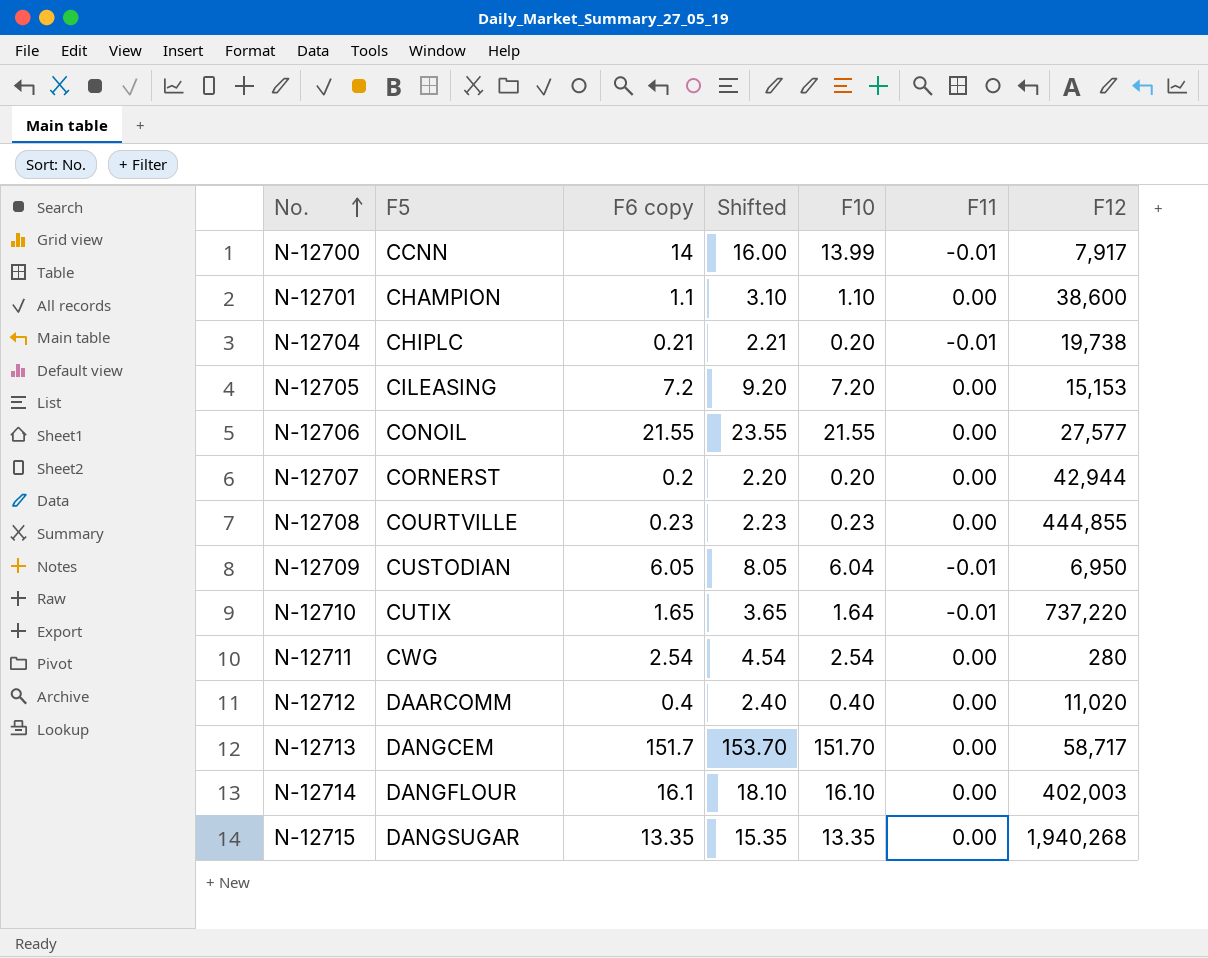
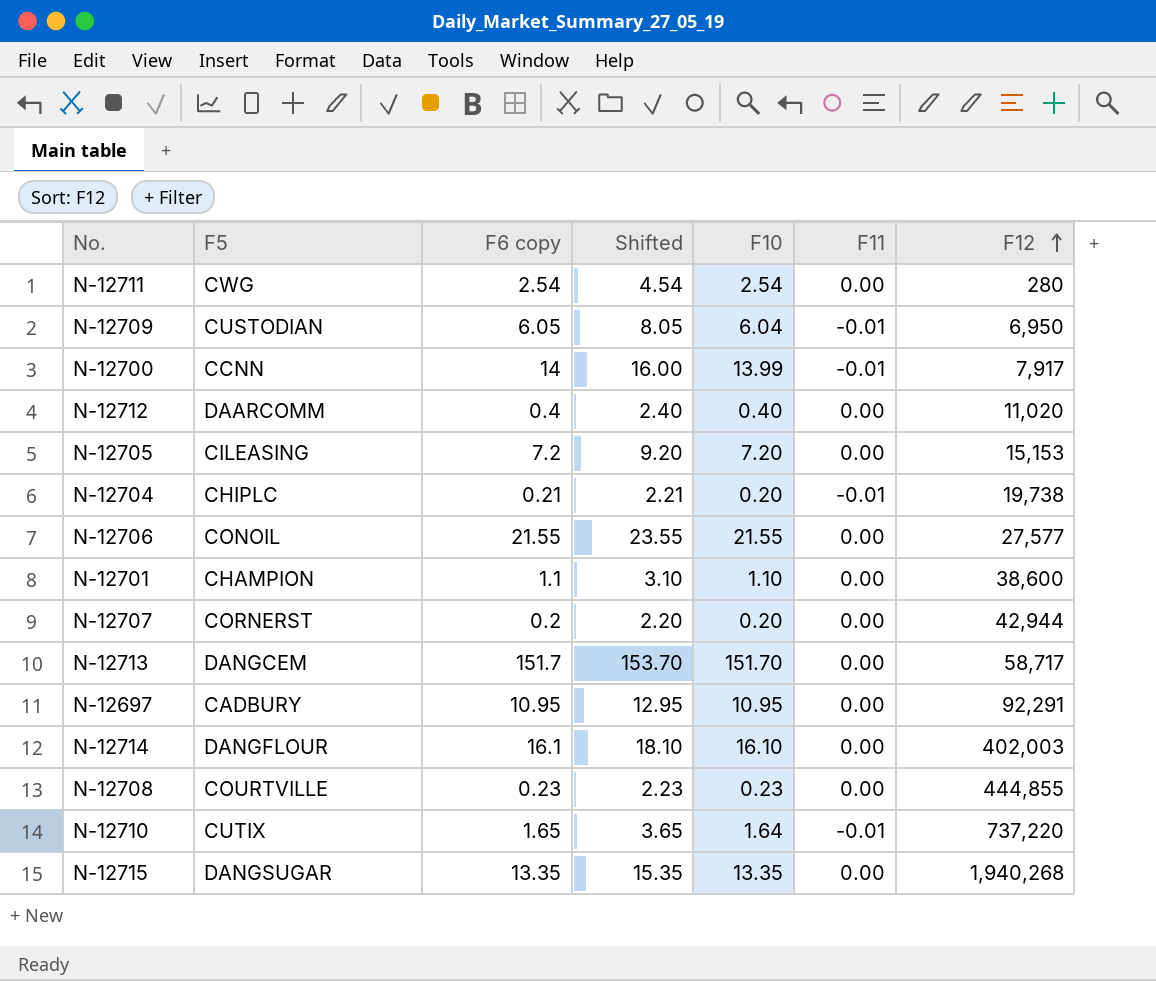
row order: No. ascending -> F12 ascending
row N-12697: none -> CADBURY | 10.95 | 12.95 | 10.95 | 0.00 | 92,291

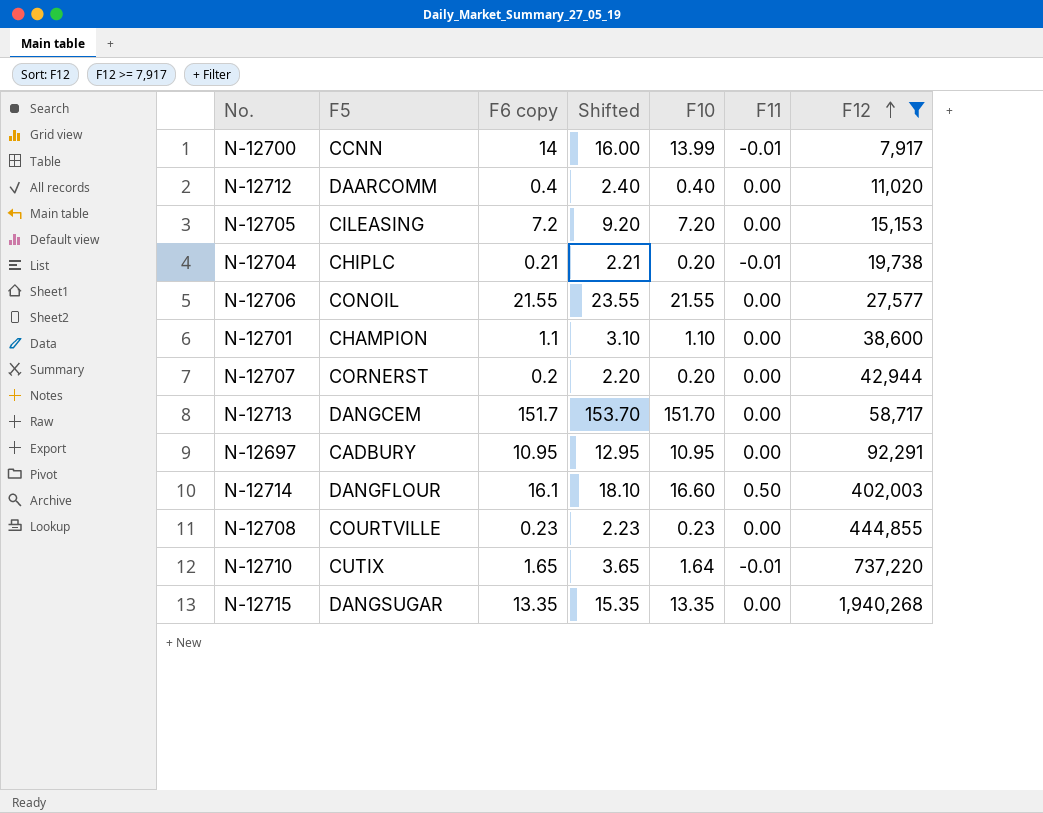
filter: none -> F12 >= 7,917
N-12714 | F10: 16.10 -> 16.60
N-12714 | F11: 0.00 -> 0.50

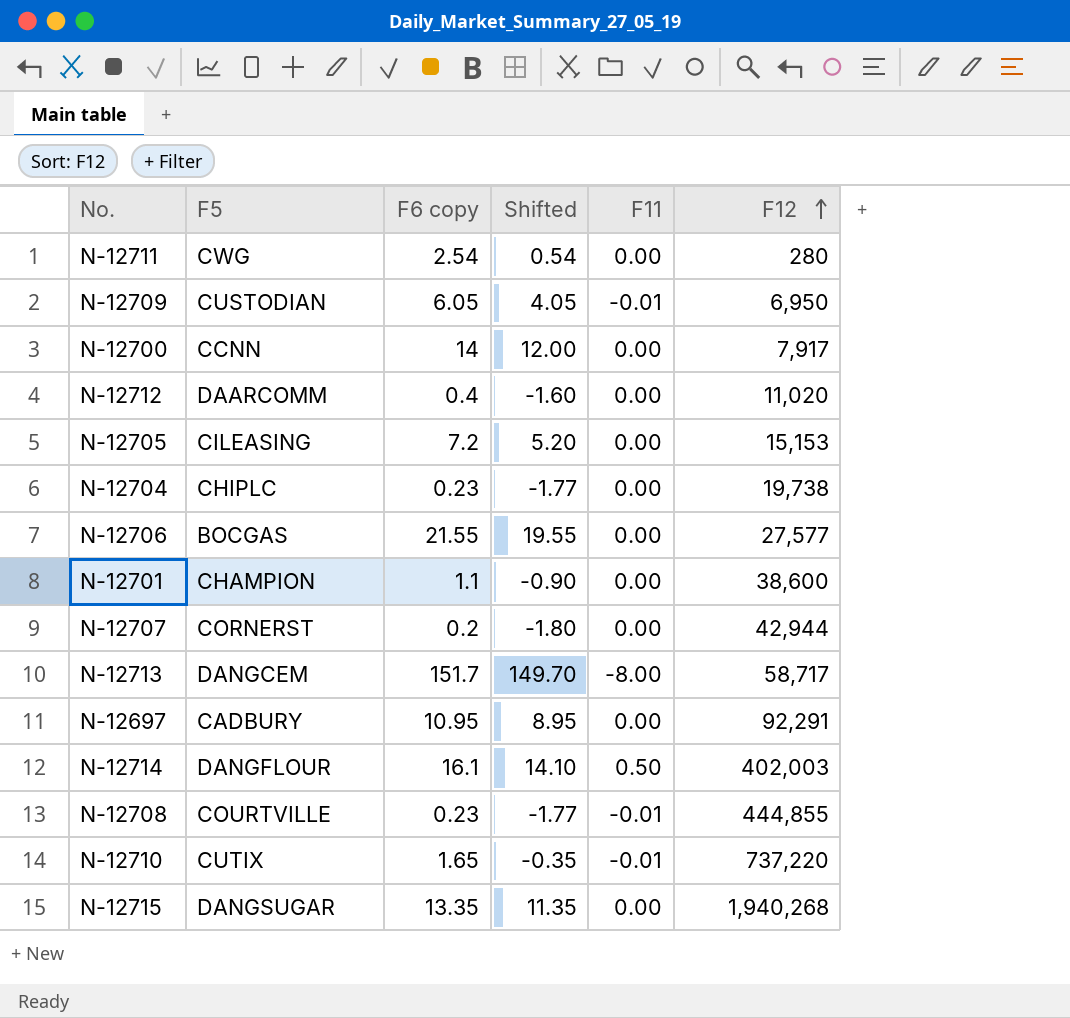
filter: F12 >= 7,917 -> none
column F10 | formula: [F6 copy] + [F11] -> none
column Shifted | formula: [F6 copy] + 2 -> [F6 copy] - 2
N-12700 | F11: -0.01 -> 0.00
N-12704 | F6 copy: 0.21 -> 0.23
N-12704 | F11: -0.01 -> 0.00
N-12706 | F5: CONOIL -> BOCGAS
N-12713 | F11: 0.00 -> -8.00
N-12708 | F11: 0.00 -> -0.01

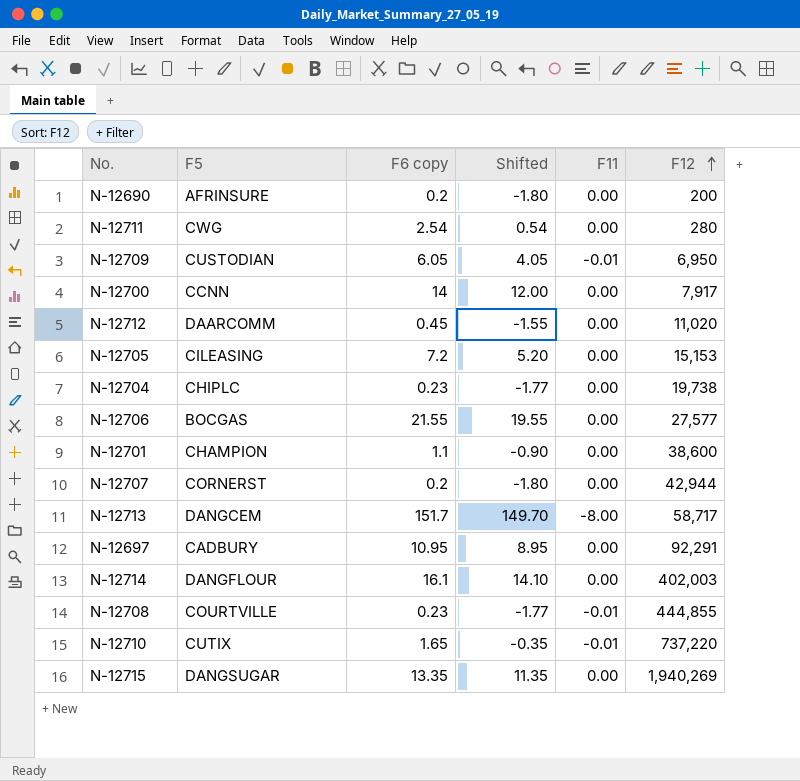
row N-12690: none -> AFRINSURE | 0.2 | -1.80 | 0.00 | 200
N-12712 | F6 copy: 0.4 -> 0.45
N-12712 | Shifted: -1.60 -> -1.55
N-12714 | F11: 0.50 -> 0.00
N-12715 | F12: 1,940,268 -> 1,940,269

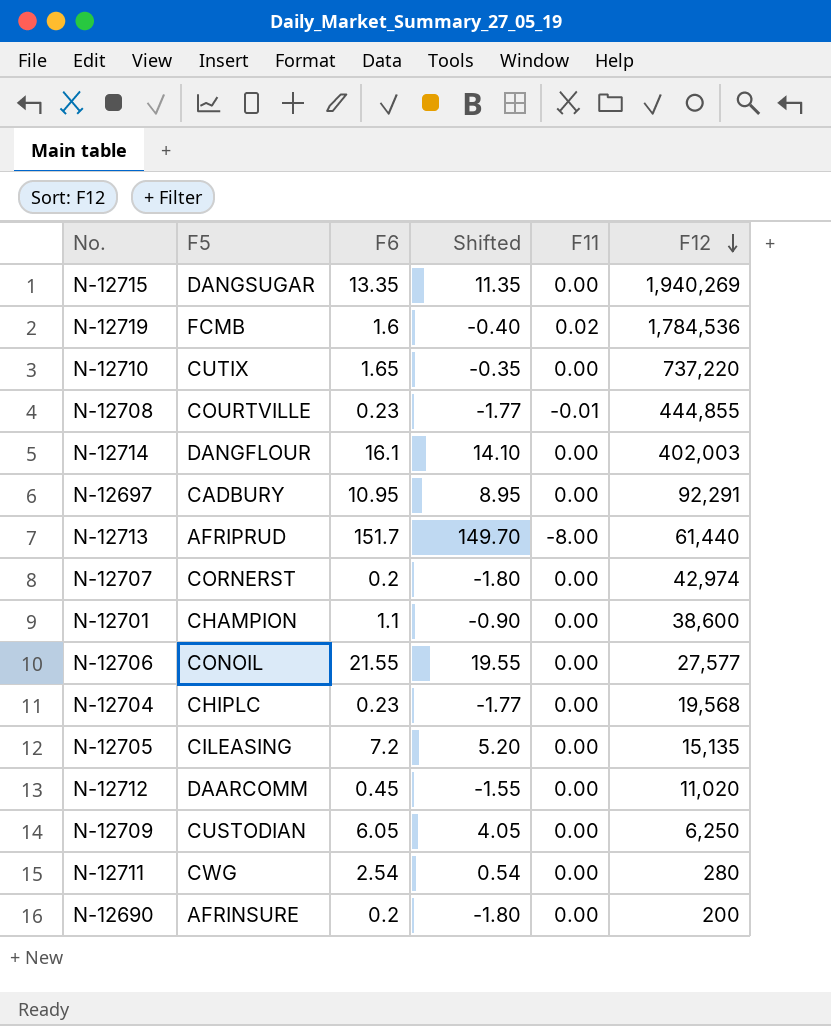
row order: F12 ascending -> F12 descending
column name: F6 copy -> F6
row N-12700: CCNN | 14 | 12.00 | 0.00 | 7,917 -> none
row N-12719: none -> FCMB | 1.6 | -0.40 | 0.02 | 1,784,536
N-12710 | F11: -0.01 -> 0.00
N-12713 | F5: DANGCEM -> AFRIPRUD
N-12713 | F12: 58,717 -> 61,440
N-12707 | F12: 42,944 -> 42,974
N-12706 | F5: BOCGAS -> CONOIL
N-12704 | F12: 19,738 -> 19,568
N-12705 | F12: 15,153 -> 15,135
N-12709 | F11: -0.01 -> 0.00
N-12709 | F12: 6,950 -> 6,250

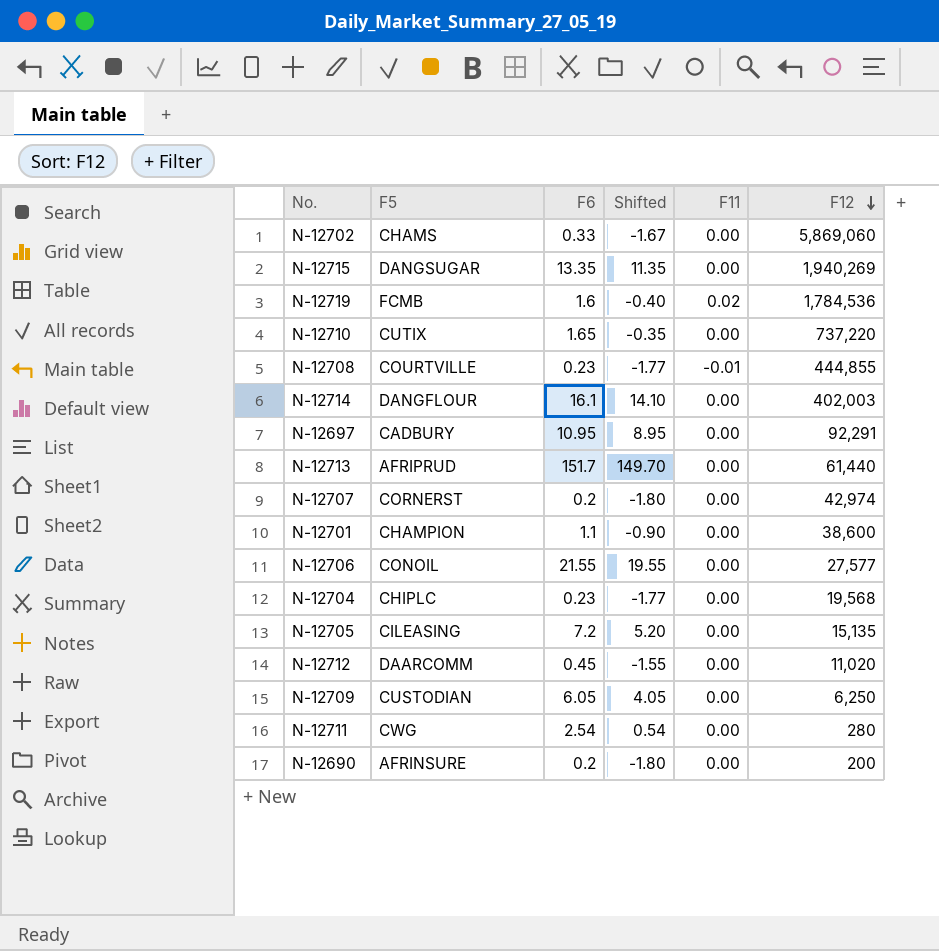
row N-12702: none -> CHAMS | 0.33 | -1.67 | 0.00 | 5,869,060
N-12713 | F11: -8.00 -> 0.00

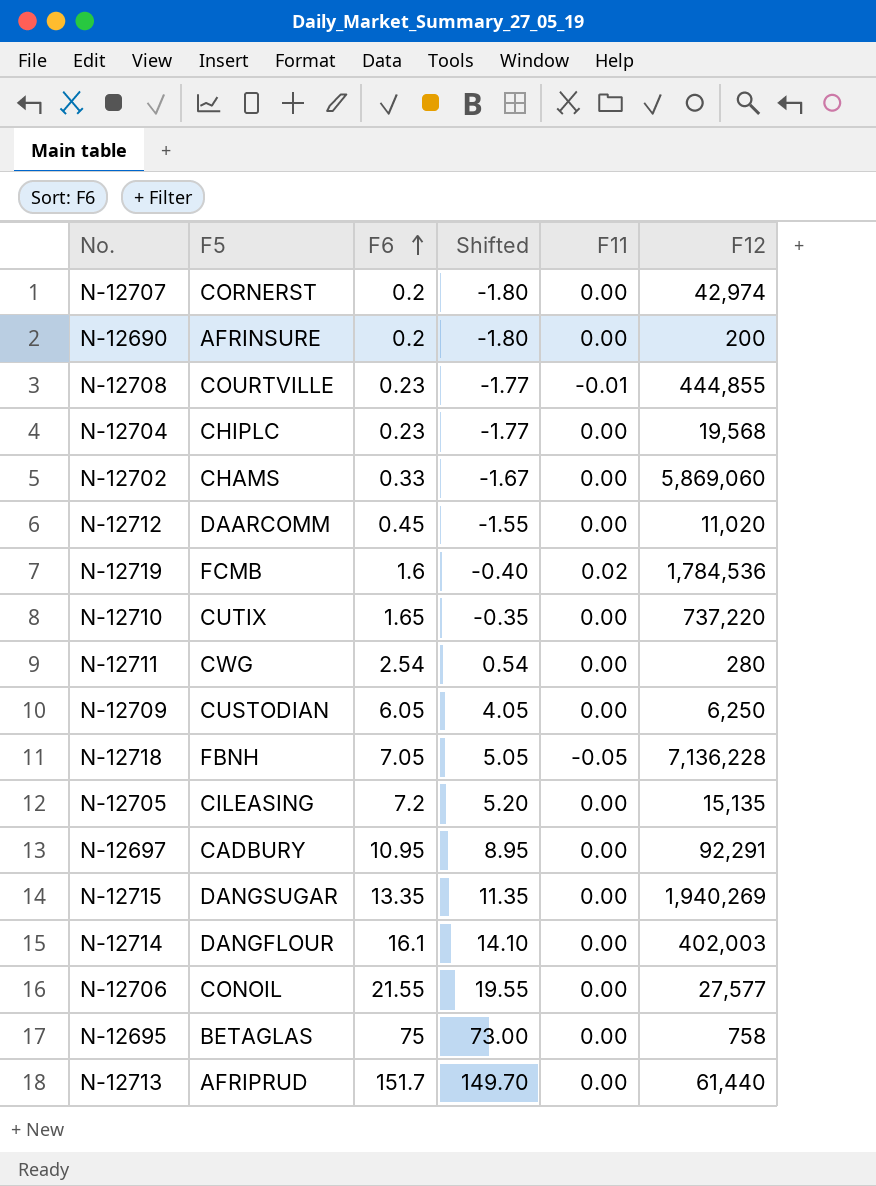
row order: F12 descending -> F6 ascending
row N-12701: CHAMPION | 1.1 | -0.90 | 0.00 | 38,600 -> none
row N-12718: none -> FBNH | 7.05 | 5.05 | -0.05 | 7,136,228
row N-12695: none -> BETAGLAS | 75 | 73.00 | 0.00 | 758

